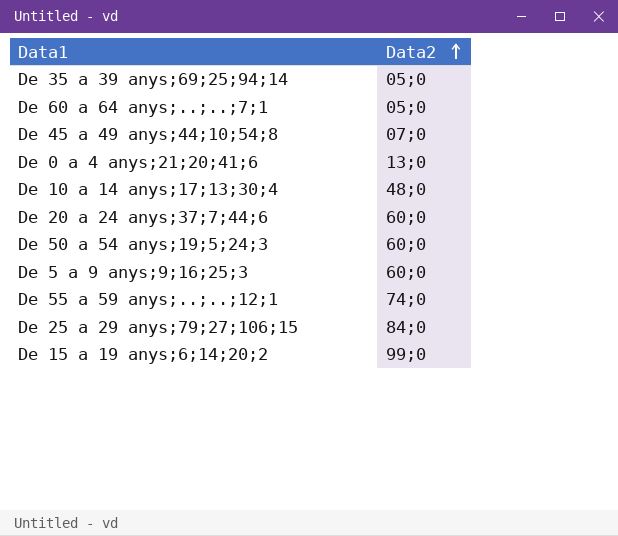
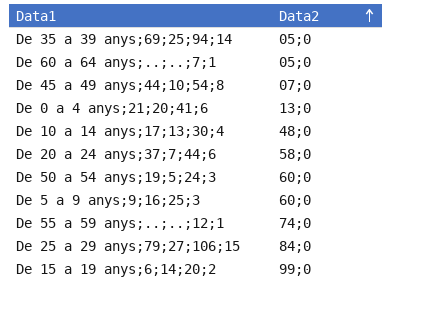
De 20 a 24 anys;37;7;44;6 | Data2: 60;0 -> 58;0

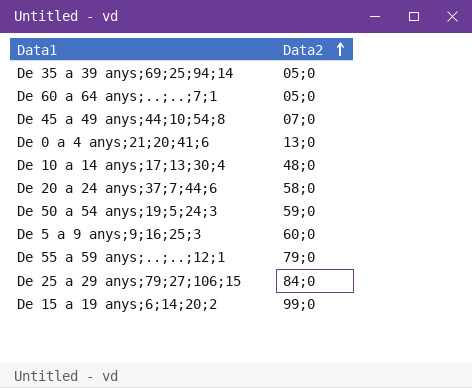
De 50 a 54 anys;19;5;24;3 | Data2: 60;0 -> 59;0
De 55 a 59 anys;..;..;12;1 | Data2: 74;0 -> 79;0

